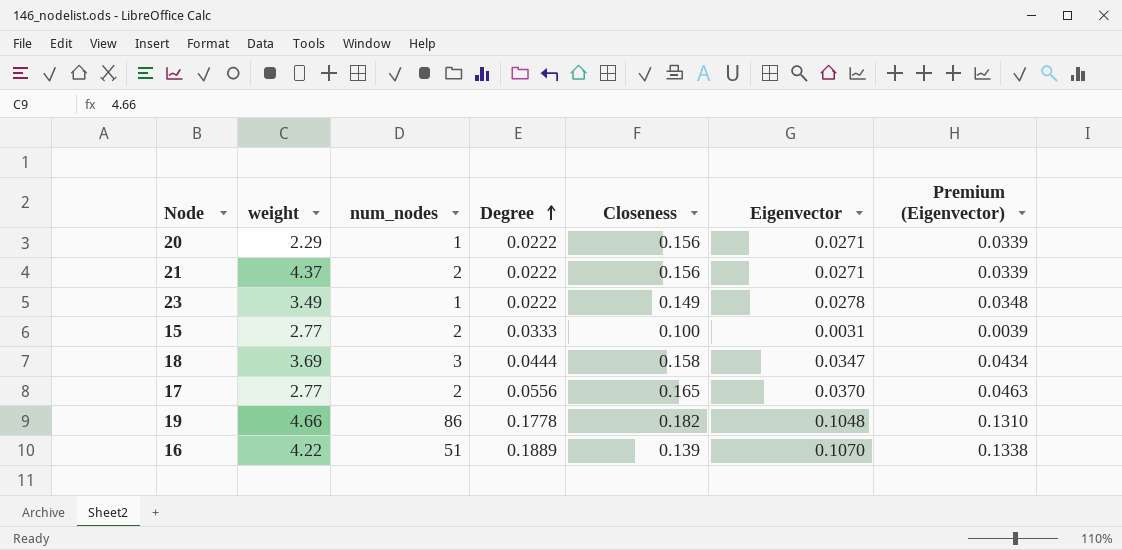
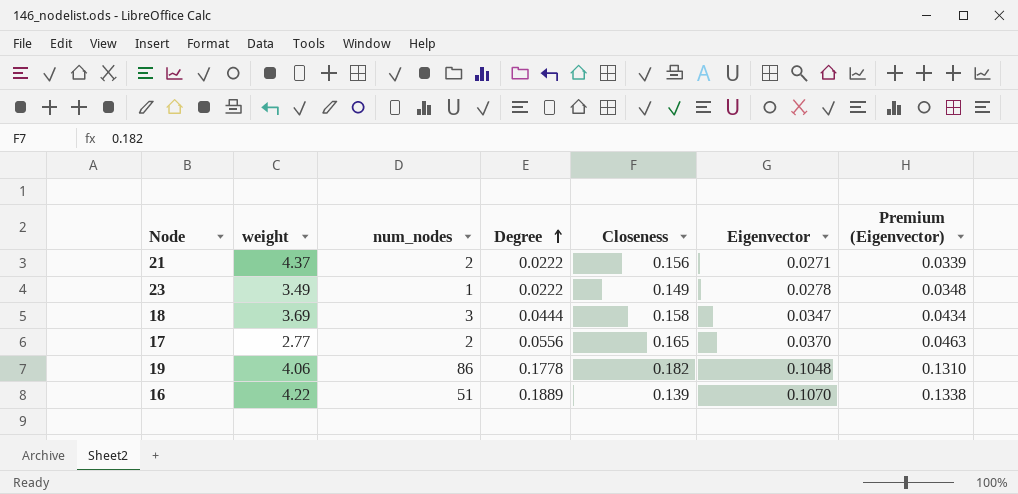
row 20: 2.29 | 1 | 0.0222 | 0.156 | 0.0271 | 0.0339 -> none
row 15: 2.77 | 2 | 0.0333 | 0.100 | 0.0031 | 0.0039 -> none
19 | weight: 4.66 -> 4.06

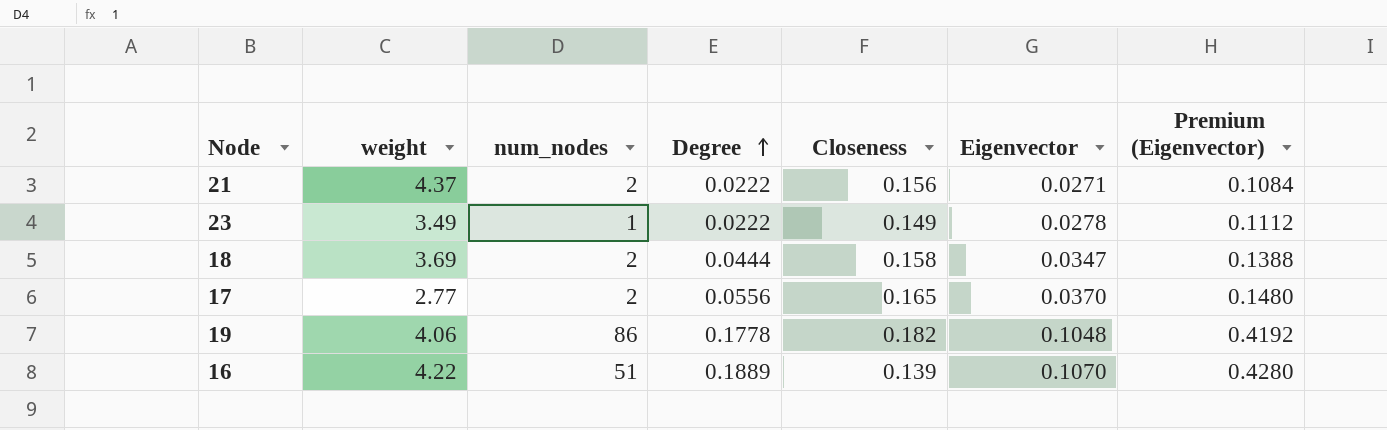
column Premium (Eigenvector) | formula: [Eigenvector] * 1.25 -> [Eigenvector] * 4
18 | num_nodes: 3 -> 2

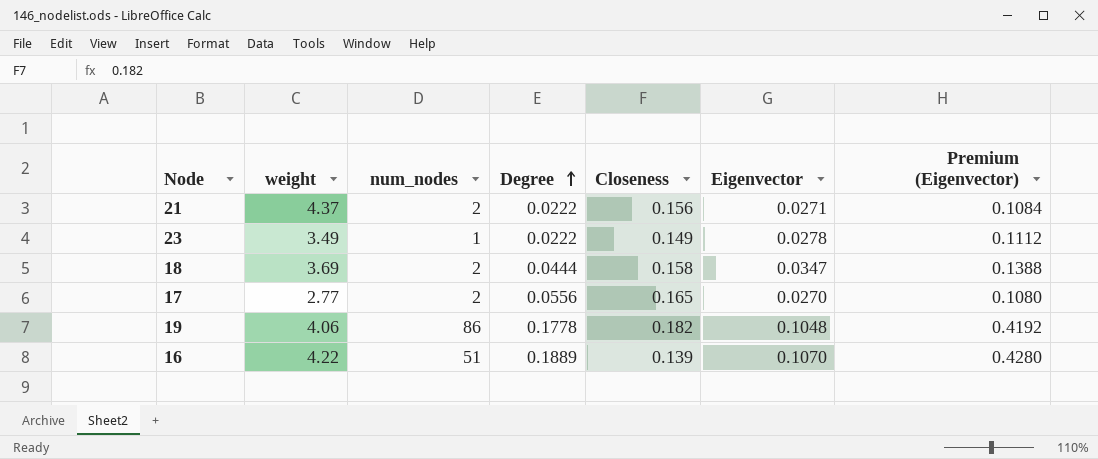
17 | Eigenvector: 0.0370 -> 0.0270
17 | Premium (Eigenvector): 0.1480 -> 0.1080

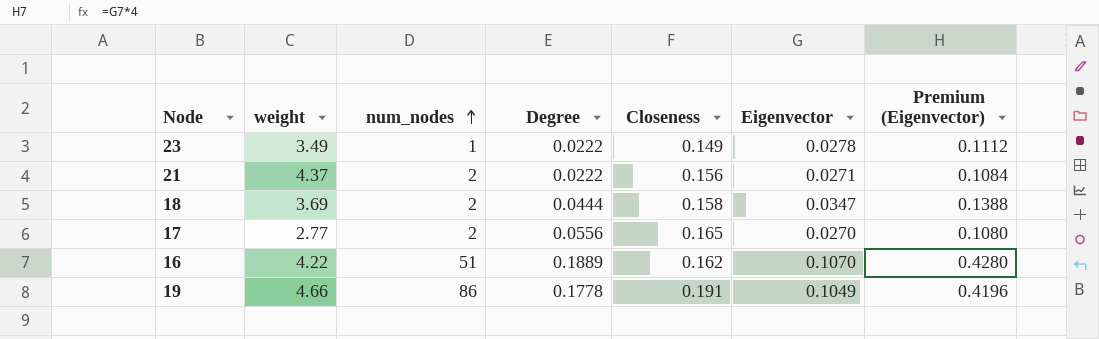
row order: Degree ascending -> num_nodes ascending
16 | Closeness: 0.139 -> 0.162
19 | weight: 4.06 -> 4.66
19 | Closeness: 0.182 -> 0.191
19 | Eigenvector: 0.1048 -> 0.1049
19 | Premium (Eigenvector): 0.4192 -> 0.4196

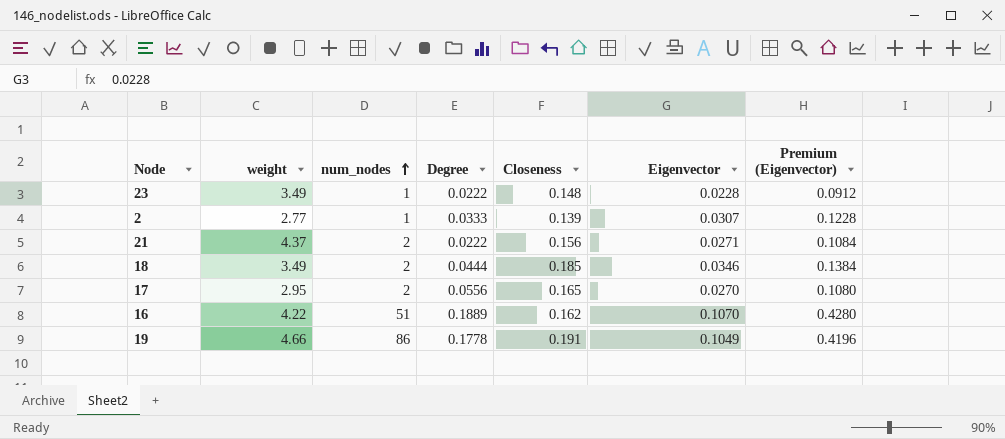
23 | Closeness: 0.149 -> 0.148
23 | Eigenvector: 0.0278 -> 0.0228
23 | Premium (Eigenvector): 0.1112 -> 0.0912
row 2: none -> 2.77 | 1 | 0.0333 | 0.139 | 0.0307 | 0.1228
18 | weight: 3.69 -> 3.49
18 | Closeness: 0.158 -> 0.185
18 | Eigenvector: 0.0347 -> 0.0346
18 | Premium (Eigenvector): 0.1388 -> 0.1384
17 | weight: 2.77 -> 2.95

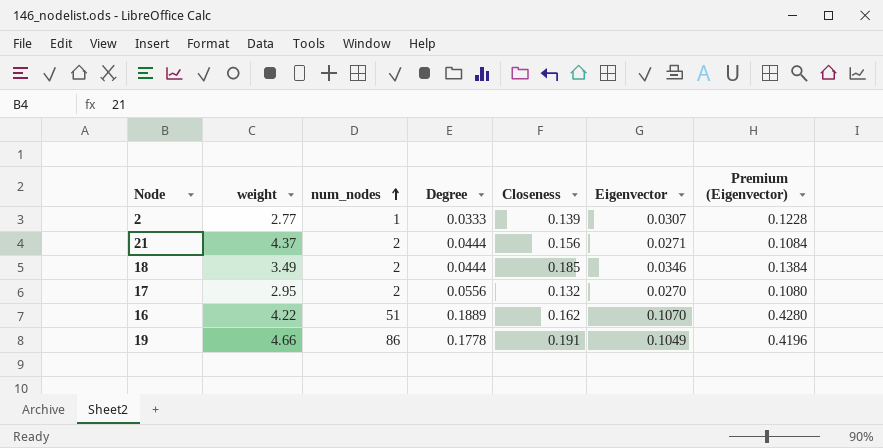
row 23: 3.49 | 1 | 0.0222 | 0.148 | 0.0228 | 0.0912 -> none
21 | Degree: 0.0222 -> 0.0444
17 | Closeness: 0.165 -> 0.132

